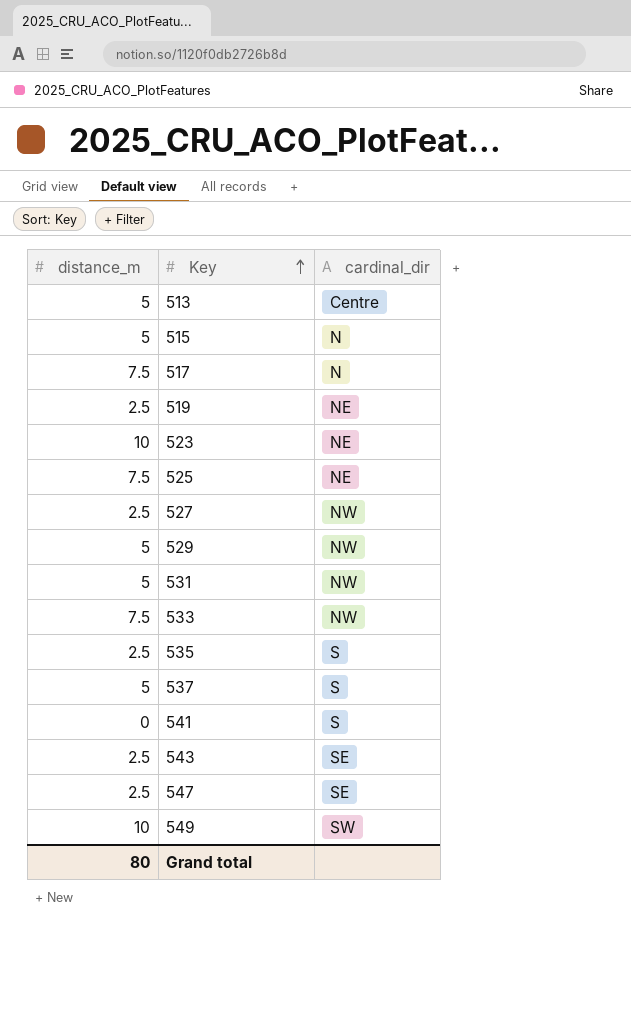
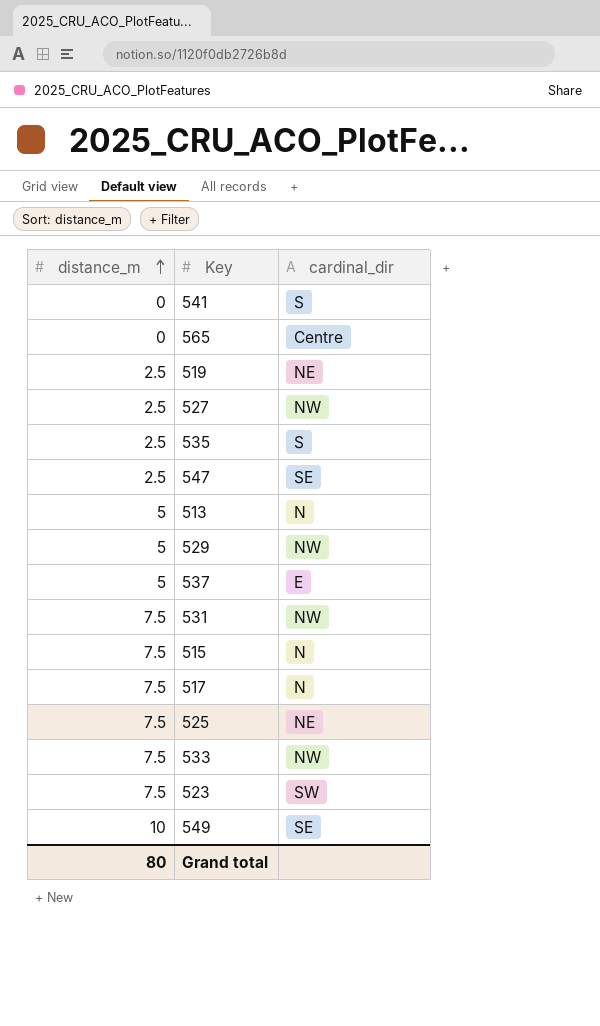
row order: Key ascending -> distance_m ascending
row 543: 2.5 | SE -> none
row 565: none -> 0 | Centre
513 | cardinal_dir: Centre -> N
537 | cardinal_dir: S -> E
531 | distance_m: 5 -> 7.5
515 | distance_m: 5 -> 7.5
523 | distance_m: 10 -> 7.5
523 | cardinal_dir: NE -> SW
549 | cardinal_dir: SW -> SE

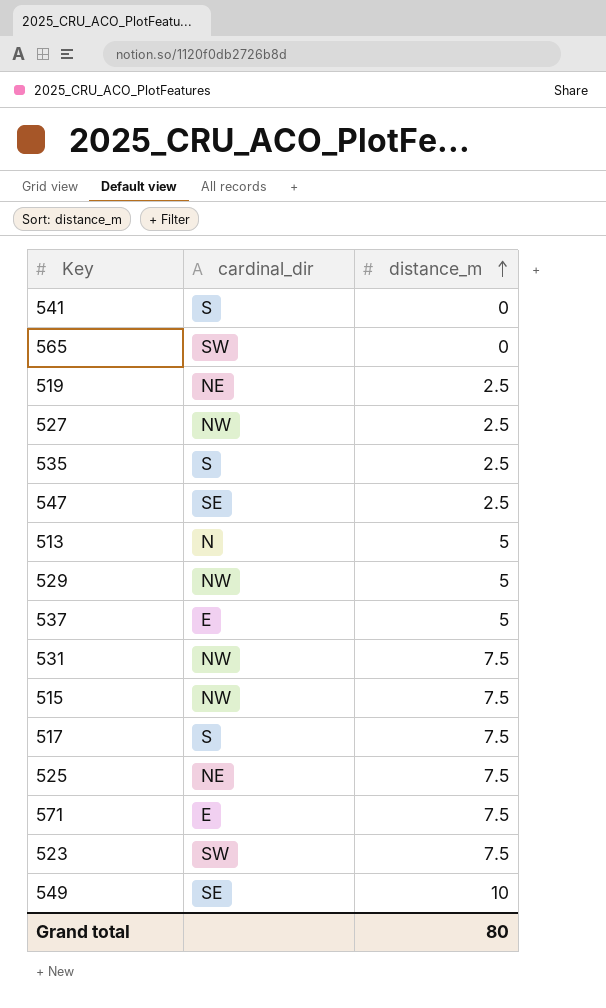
column distance_m | position: 1 -> 3
row 533: 7.5 | NW -> none
565 | cardinal_dir: Centre -> SW
515 | cardinal_dir: N -> NW
517 | cardinal_dir: N -> S
row 571: none -> E | 7.5

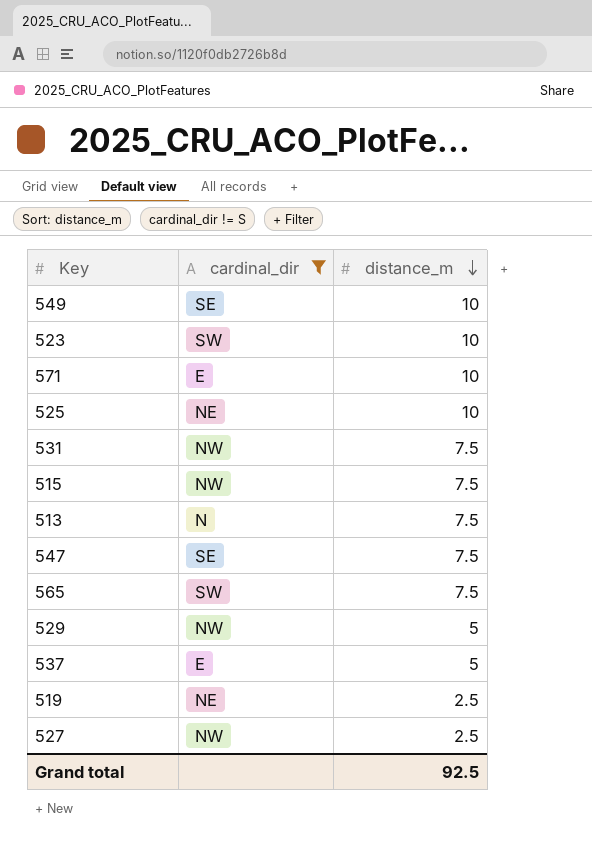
filter: none -> cardinal_dir != S
row order: distance_m ascending -> distance_m descending
523 | distance_m: 7.5 -> 10
571 | distance_m: 7.5 -> 10
525 | distance_m: 7.5 -> 10
513 | distance_m: 5 -> 7.5
547 | distance_m: 2.5 -> 7.5
565 | distance_m: 0 -> 7.5
Grand total | distance_m: 80 -> 92.5

